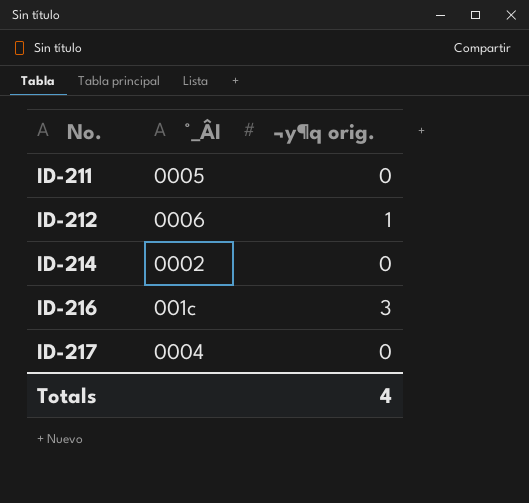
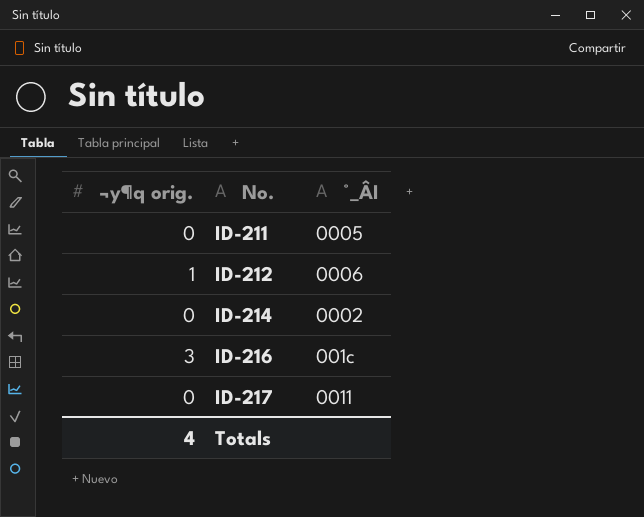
column ¬y¶q orig. | position: 3 -> 1
ID-217 | °_ÂI: 0004 -> 0011

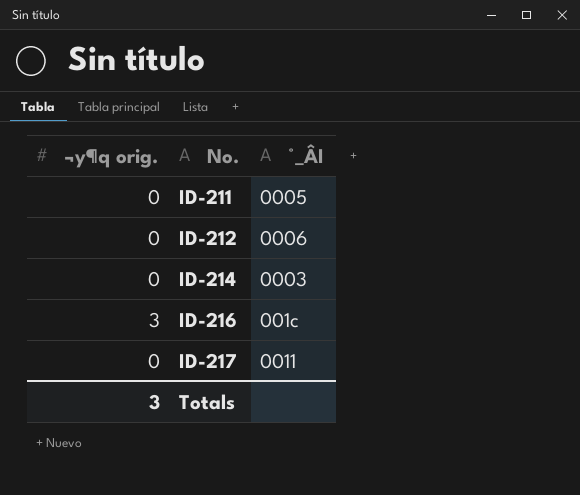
ID-212 | ¬y¶q orig.: 1 -> 0
ID-214 | °_ÂI: 0002 -> 0003
Totals | ¬y¶q orig.: 4 -> 3

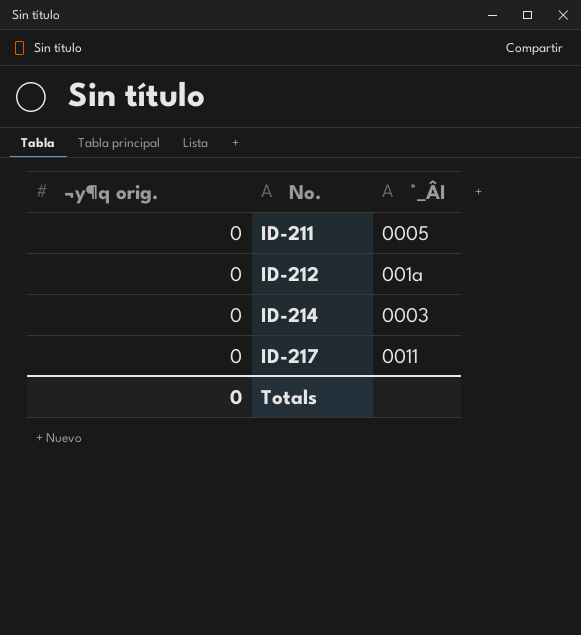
row ID-216: 3 | 001c -> none
ID-212 | °_ÂI: 0006 -> 001a
Totals | ¬y¶q orig.: 3 -> 0

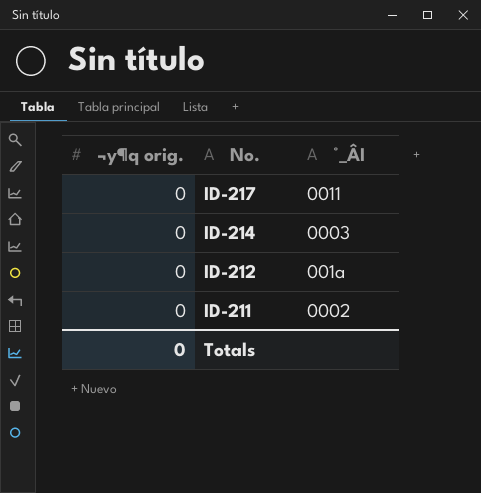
row order: No. ascending -> No. descending
ID-211 | °_ÂI: 0005 -> 0002

